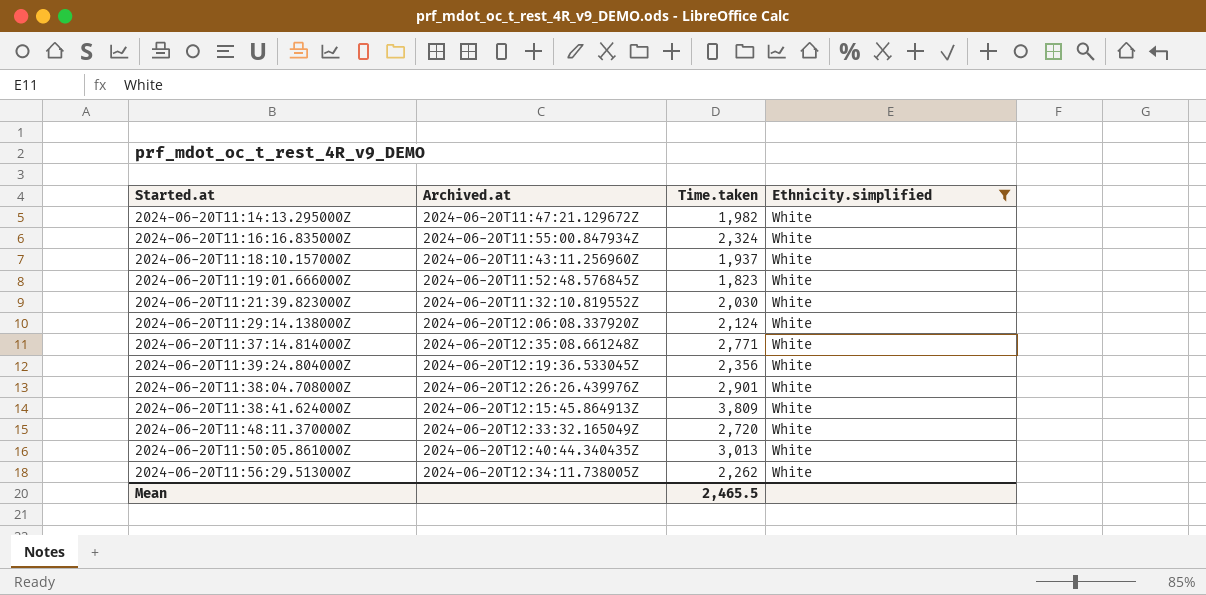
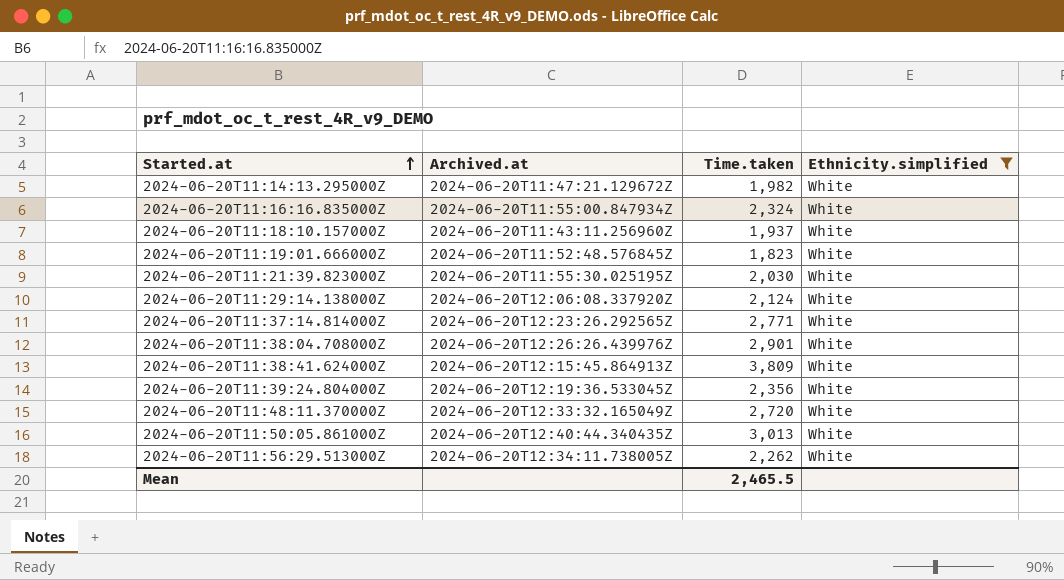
row order: none -> Started.at ascending
2024-06-20T11:21:39.823000Z | Archived.at: 2024-06-20T11:32:10.819552Z -> 2024-06-20T11:55:30.025195Z
2024-06-20T11:37:14.814000Z | Archived.at: 2024-06-20T12:35:08.661248Z -> 2024-06-20T12:23:26.292565Z

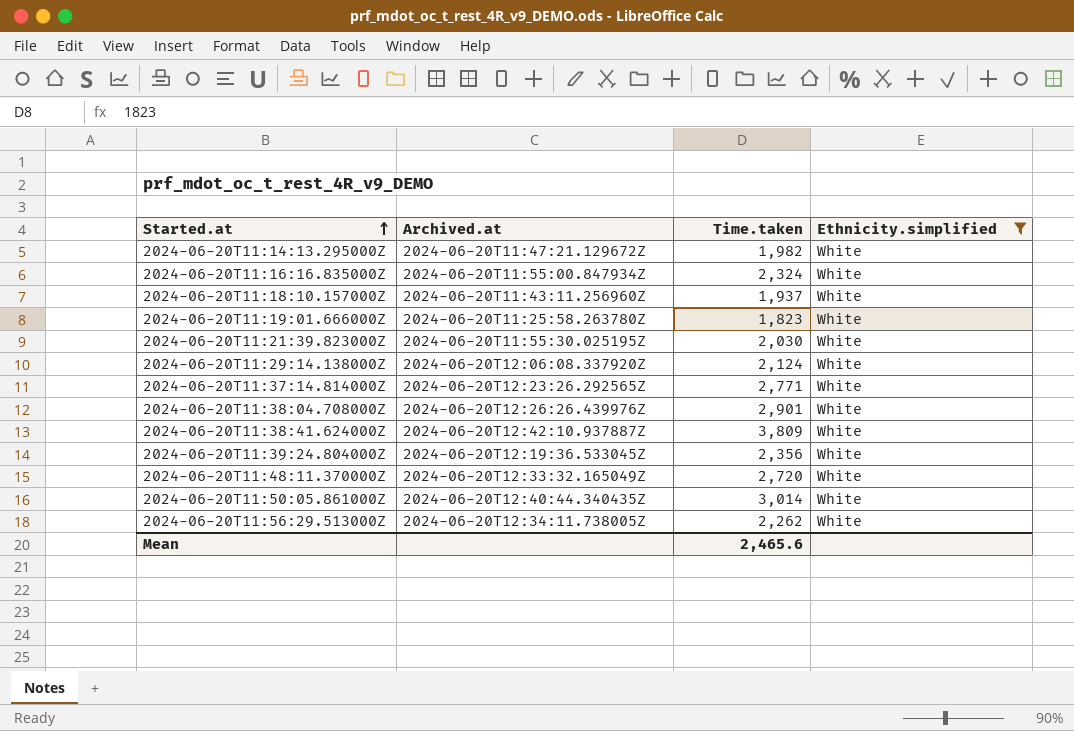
2024-06-20T11:19:01.666000Z | Archived.at: 2024-06-20T11:52:48.576845Z -> 2024-06-20T11:25:58.263780Z
2024-06-20T11:38:41.624000Z | Archived.at: 2024-06-20T12:15:45.864913Z -> 2024-06-20T12:42:10.937887Z
2024-06-20T11:50:05.861000Z | Time.taken: 3,013 -> 3,014
Mean | Time.taken: 2,465.5 -> 2,465.6

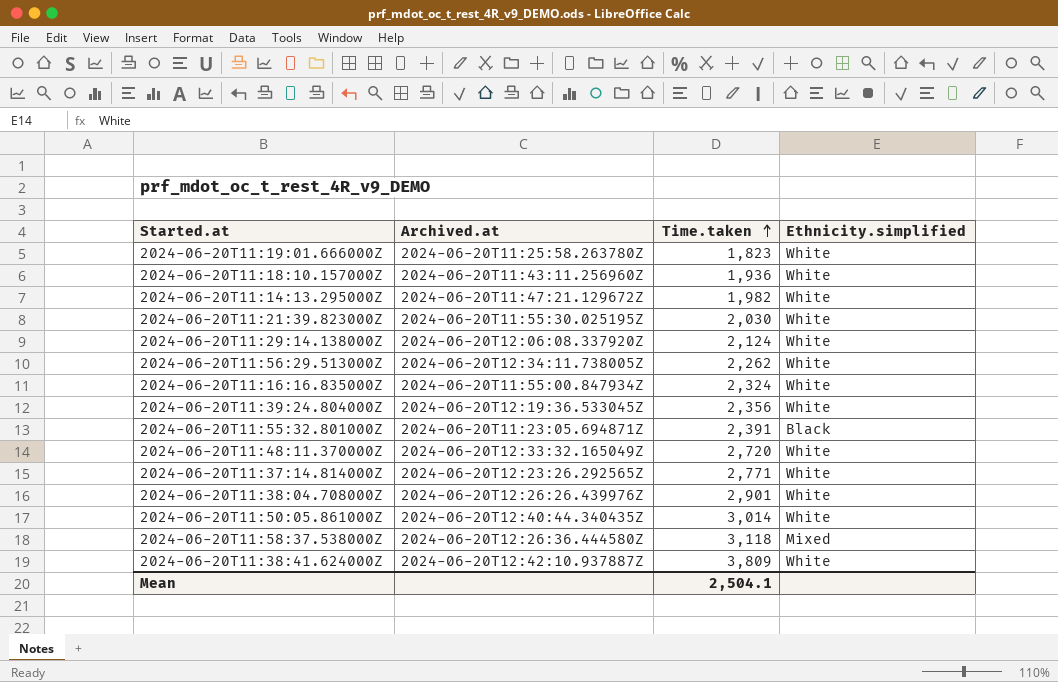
filter: Ethnicity.simplified = White -> none
row order: Started.at ascending -> Time.taken ascending
2024-06-20T11:18:10.157000Z | Time.taken: 1,937 -> 1,936
Mean | Time.taken: 2,465.6 -> 2,504.1

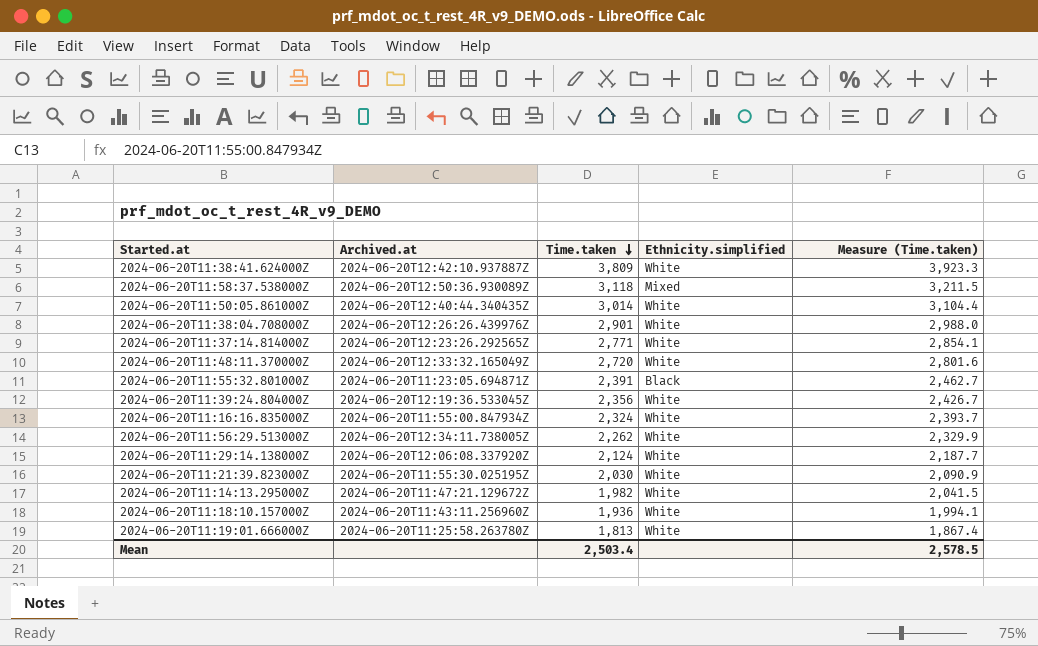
row order: Time.taken ascending -> Time.taken descending
column Measure (Time.taken) | formula: none -> [Time.taken] * 1.03
2024-06-20T11:58:37.538000Z | Archived.at: 2024-06-20T12:26:36.444580Z -> 2024-06-20T12:50:36.930089Z
2024-06-20T11:19:01.666000Z | Time.taken: 1,823 -> 1,813
Mean | Time.taken: 2,504.1 -> 2,503.4

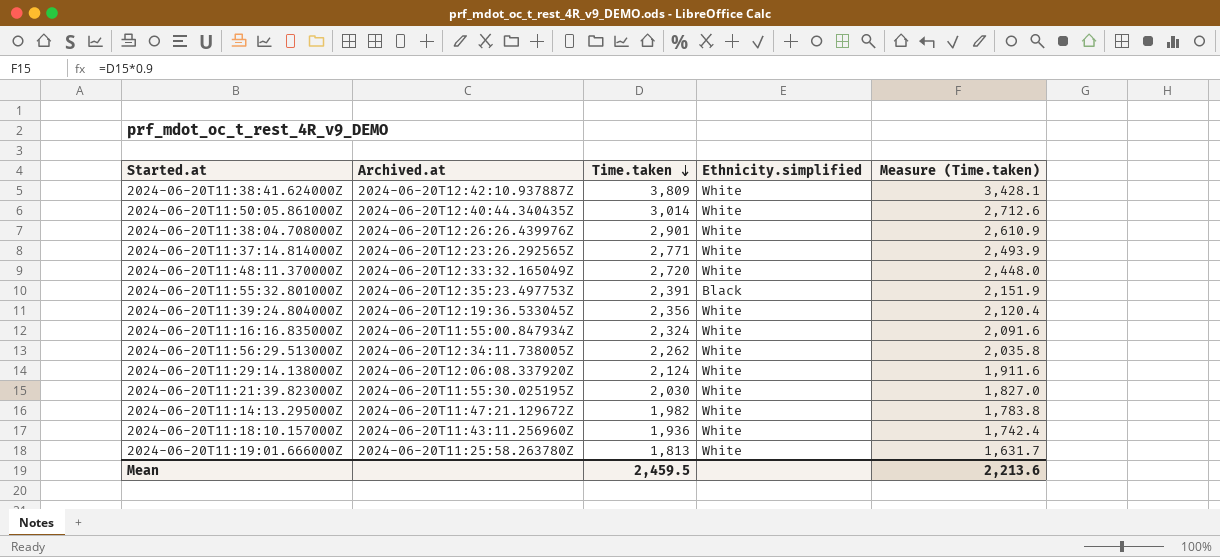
column Measure (Time.taken) | formula: [Time.taken] * 1.03 -> [Time.taken] * 0.9
row 2024-06-20T11:58:37.538000Z: 2024-06-20T12:50:36.930089Z | 3,118 | Mixed | 3,211.5 -> none
2024-06-20T11:55:32.801000Z | Archived.at: 2024-06-20T11:23:05.694871Z -> 2024-06-20T12:35:23.497753Z
Mean | Time.taken: 2,503.4 -> 2,459.5
Mean | Measure (Time.taken): 2,578.5 -> 2,213.6

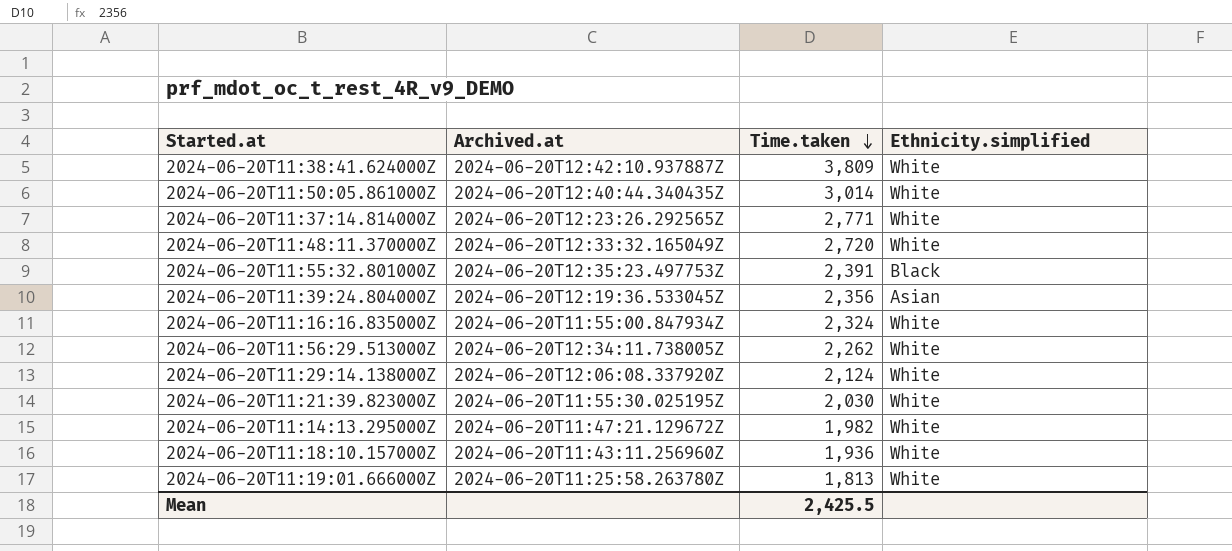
column Measure (Time.taken) | formula: [Time.taken] * 0.9 -> none
row 2024-06-20T11:38:04.708000Z: 2024-06-20T12:26:26.439976Z | 2,901 | White | 2,610.9 -> none
2024-06-20T11:39:24.804000Z | Ethnicity.simplified: White -> Asian
Mean | Time.taken: 2,459.5 -> 2,425.5

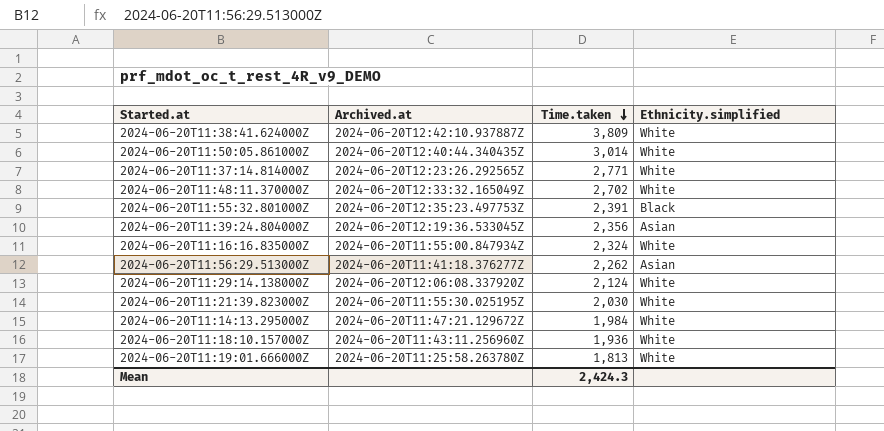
2024-06-20T11:48:11.370000Z | Time.taken: 2,720 -> 2,702
2024-06-20T11:56:29.513000Z | Archived.at: 2024-06-20T12:34:11.738005Z -> 2024-06-20T11:41:18.376277Z
2024-06-20T11:56:29.513000Z | Ethnicity.simplified: White -> Asian
2024-06-20T11:14:13.295000Z | Time.taken: 1,982 -> 1,984
Mean | Time.taken: 2,425.5 -> 2,424.3

